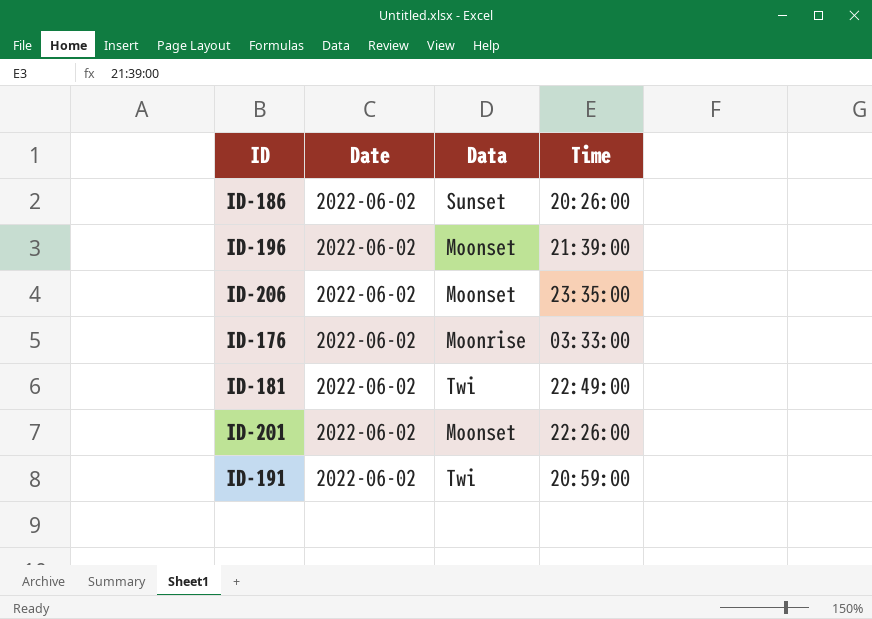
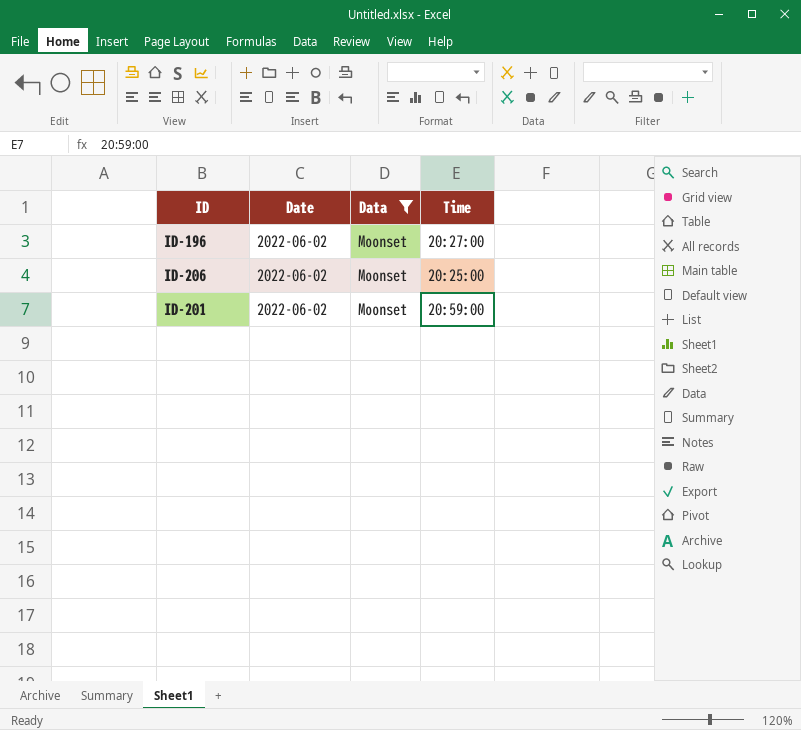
filter: none -> Data = Moonset
ID-196 | Time: 21:39:00 -> 20:27:00
ID-206 | Time: 23:35:00 -> 20:25:00
ID-201 | Time: 22:26:00 -> 20:59:00

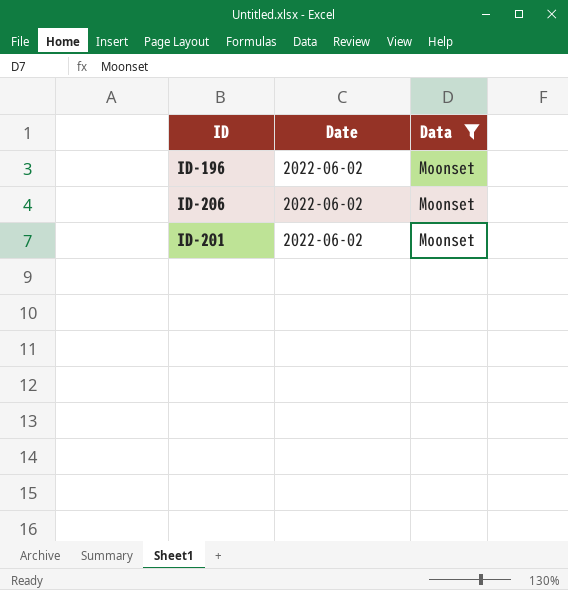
column Time | position: 4 -> none

